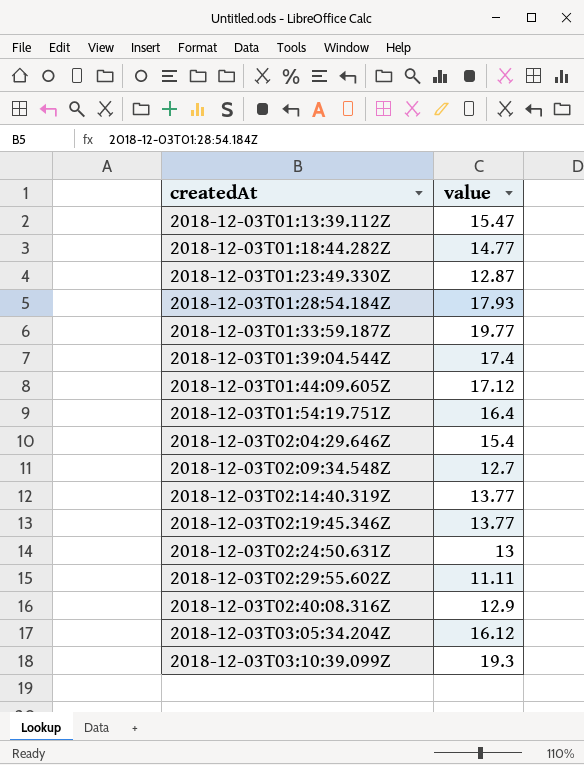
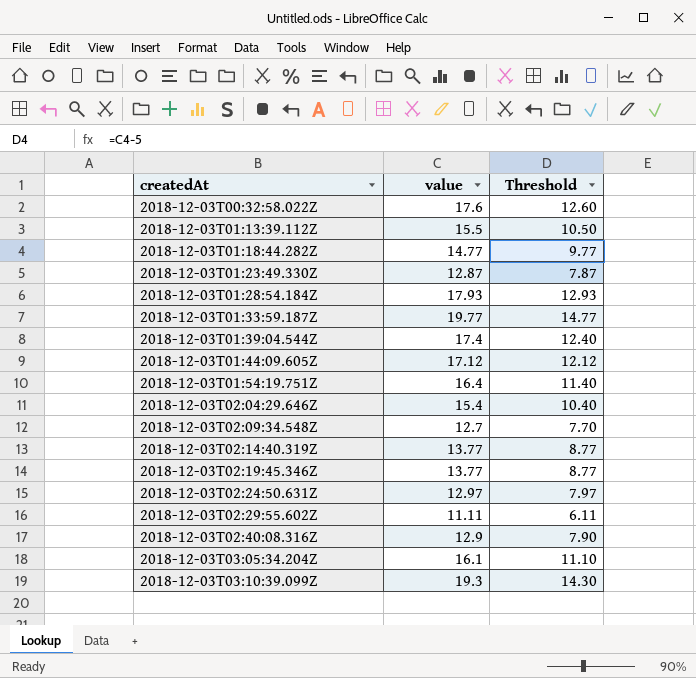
column Threshold | formula: none -> [value] - 5
row 2018-12-03T00:32:58.022Z: none -> 17.6 | 12.60
2018-12-03T01:13:39.112Z | value: 15.47 -> 15.5
2018-12-03T02:24:50.631Z | value: 13 -> 12.97
2018-12-03T03:05:34.204Z | value: 16.12 -> 16.1

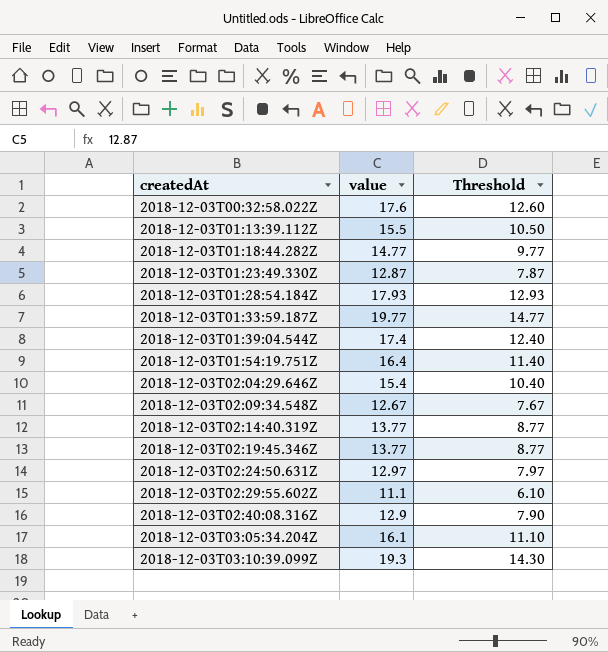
row 2018-12-03T01:44:09.605Z: 17.12 | 12.12 -> none
2018-12-03T02:09:34.548Z | value: 12.7 -> 12.67
2018-12-03T02:09:34.548Z | Threshold: 7.70 -> 7.67
2018-12-03T02:29:55.602Z | value: 11.11 -> 11.1
2018-12-03T02:29:55.602Z | Threshold: 6.11 -> 6.10

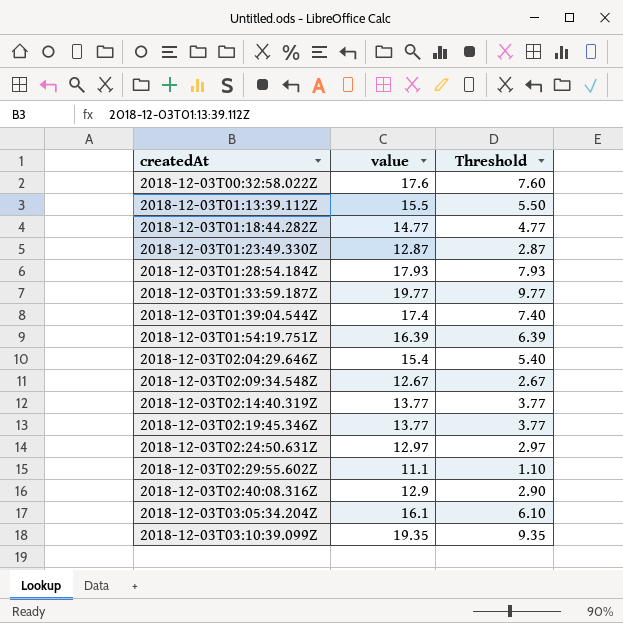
column Threshold | formula: [value] - 5 -> [value] - 10
2018-12-03T01:54:19.751Z | value: 16.4 -> 16.39
2018-12-03T03:10:39.099Z | value: 19.3 -> 19.35

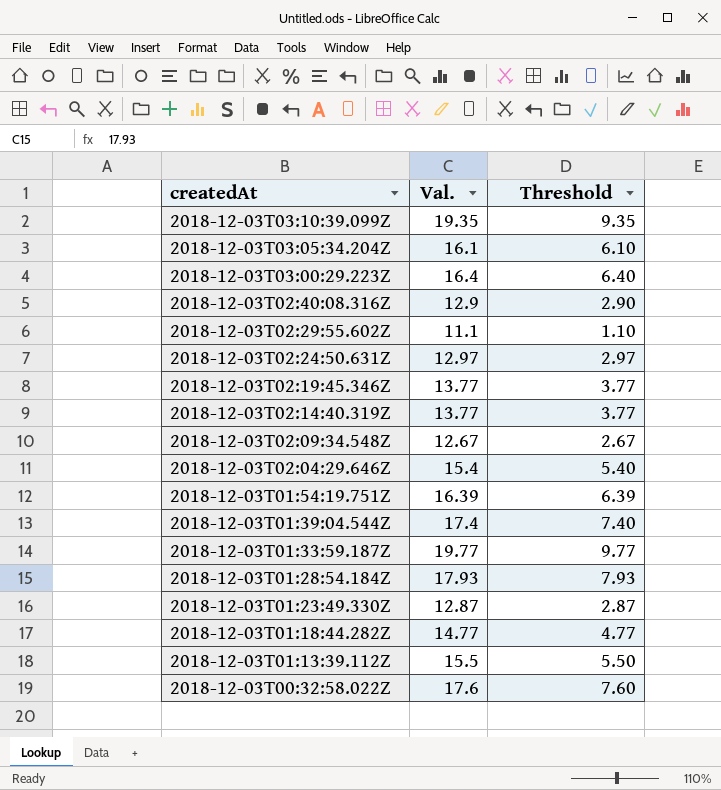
row order: createdAt ascending -> createdAt descending
column name: value -> Val.
row 2018-12-03T03:00:29.223Z: none -> 16.4 | 6.40

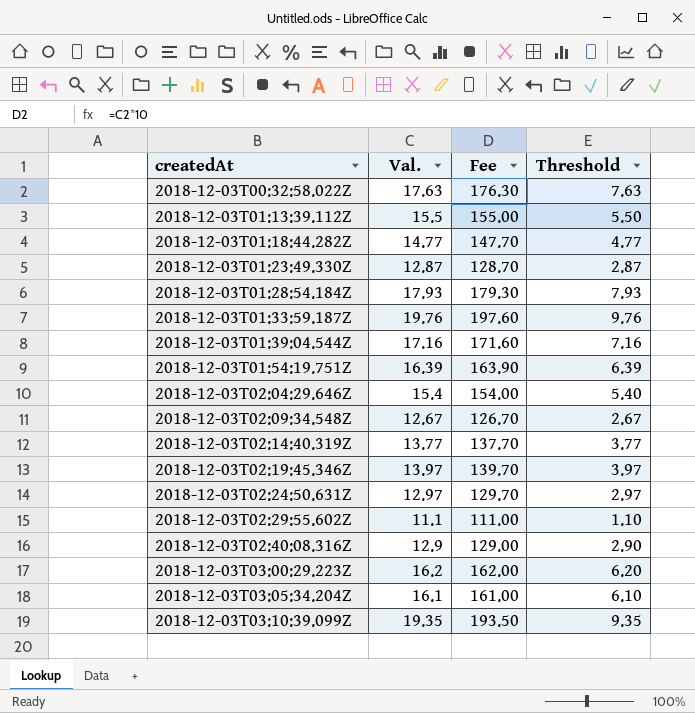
row order: createdAt descending -> createdAt ascending
column Fee | formula: none -> [Val.] * 10
2018-12-03T00:32:58.022Z | Val.: 17.6 -> 17.63
2018-12-03T00:32:58.022Z | Threshold: 7.60 -> 7.63
2018-12-03T01:33:59.187Z | Val.: 19.77 -> 19.76
2018-12-03T01:33:59.187Z | Threshold: 9.77 -> 9.76
2018-12-03T01:39:04.544Z | Val.: 17.4 -> 17.16
2018-12-03T01:39:04.544Z | Threshold: 7.40 -> 7.16
2018-12-03T02:19:45.346Z | Val.: 13.77 -> 13.97
2018-12-03T02:19:45.346Z | Threshold: 3.77 -> 3.97
2018-12-03T03:00:29.223Z | Val.: 16.4 -> 16.2
2018-12-03T03:00:29.223Z | Threshold: 6.40 -> 6.20

